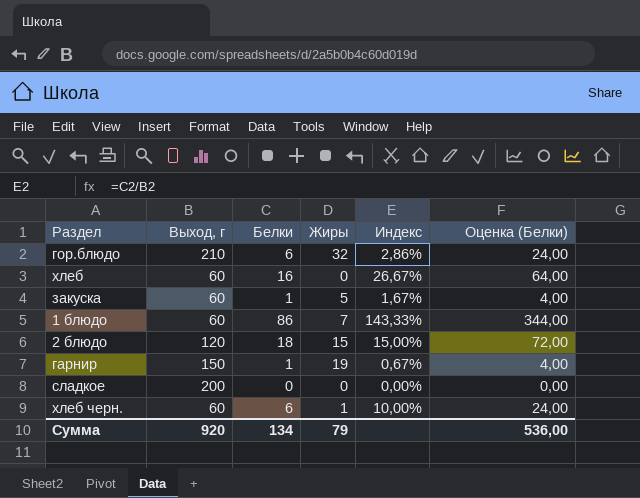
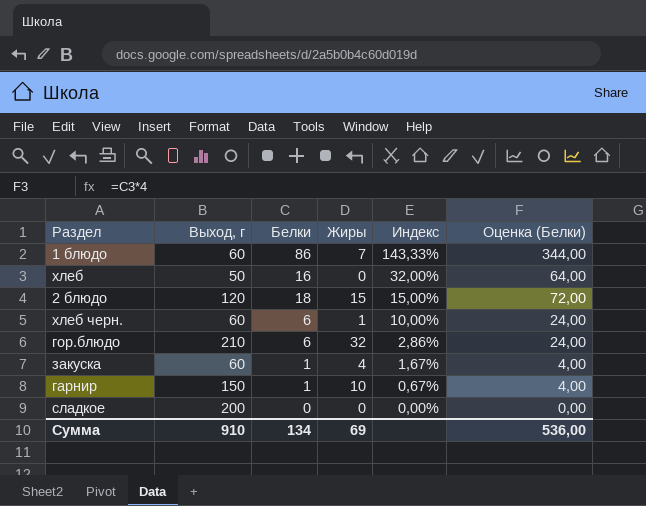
row order: none -> Индекс descending
хлеб | Выход, г: 60 -> 50
хлеб | Индекс: 26,67% -> 32,00%
закуска | Жиры: 5 -> 4
гарнир | Жиры: 19 -> 10
Сумма | Выход, г: 920 -> 910
Сумма | Жиры: 79 -> 69

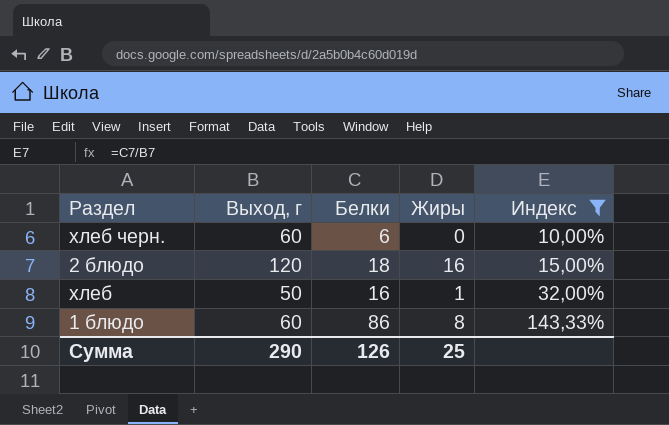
filter: none -> Индекс >= 10,00%
row order: Индекс descending -> Индекс ascending
column Оценка (Белки) | formula: [Белки] * 4 -> none
хлеб черн. | Жиры: 1 -> 0
2 блюдо | Жиры: 15 -> 16
хлеб | Жиры: 0 -> 1
1 блюдо | Жиры: 7 -> 8
Сумма | Выход, г: 910 -> 290
Сумма | Белки: 134 -> 126
Сумма | Жиры: 69 -> 25

